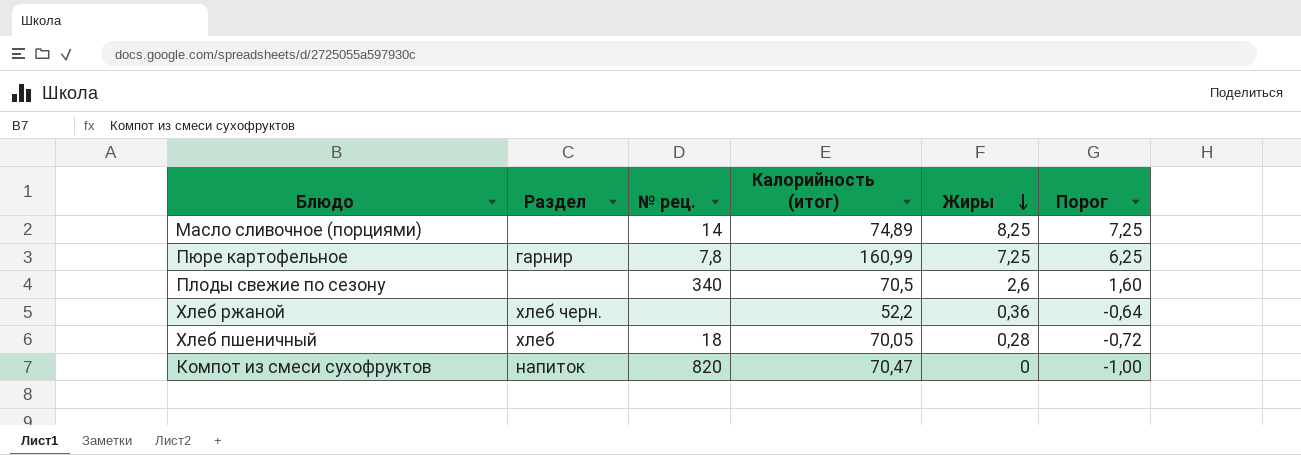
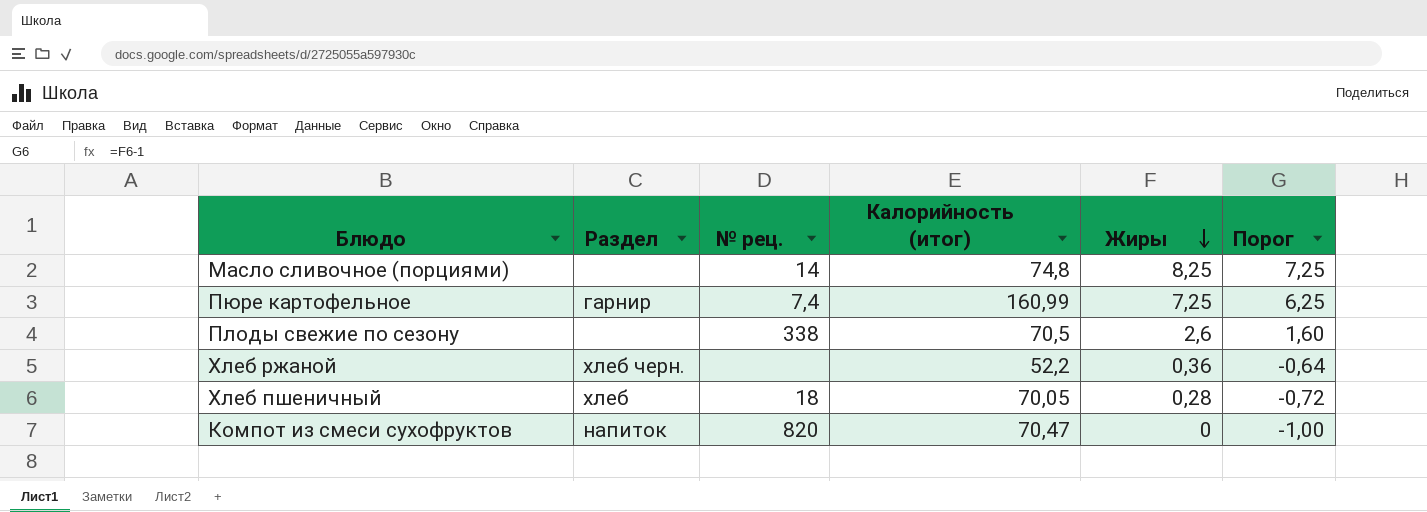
Масло сливочное (порциями) | Калорийность (итог): 74,89 -> 74,8
Пюре картофельное | № рец.: 7,8 -> 7,4
Плоды свежие по сезону | № рец.: 340 -> 338

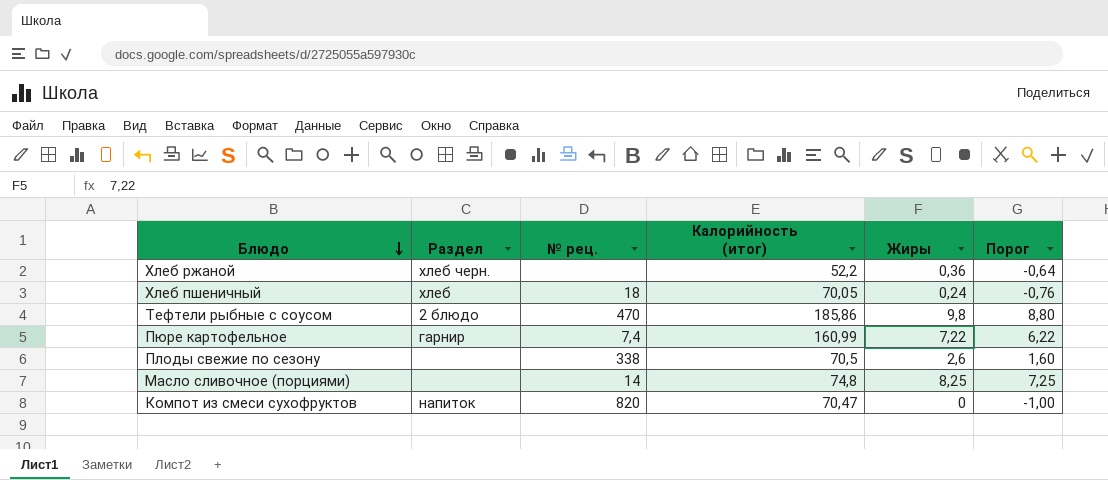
row order: Жиры descending -> Блюдо descending
Хлеб пшеничный | Жиры: 0,28 -> 0,24
Хлеб пшеничный | Порог: -0,72 -> -0,76
row Тефтели рыбные с соусом: none -> 2 блюдо | 470 | 185,86 | 9,8 | 8,80
Пюре картофельное | Жиры: 7,25 -> 7,22
Пюре картофельное | Порог: 6,25 -> 6,22

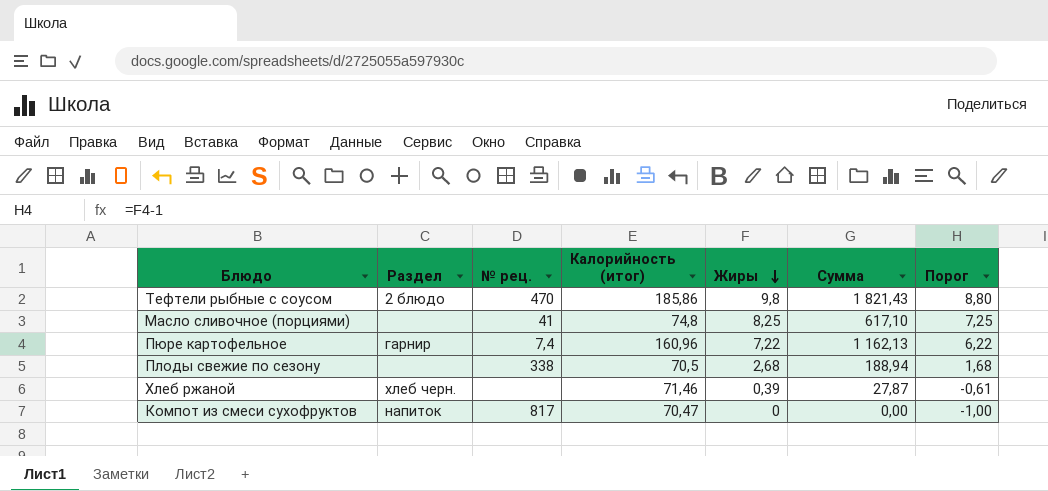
row order: Блюдо descending -> Жиры descending
column Сумма | formula: none -> [Калорийность (итог)] * [Жиры]
row Хлеб пшеничный: хлеб | 18 | 70,05 | 0,24 | -0,76 -> none
Масло сливочное (порциями) | № рец.: 14 -> 41
Пюре картофельное | Калорийность (итог): 160,99 -> 160,96
Плоды свежие по сезону | Жиры: 2,6 -> 2,68
Плоды свежие по сезону | Порог: 1,60 -> 1,68
Хлеб ржаной | Калорийность (итог): 52,2 -> 71,46
Хлеб ржаной | Жиры: 0,36 -> 0,39
Хлеб ржаной | Порог: -0,64 -> -0,61
Компот из смеси сухофруктов | № рец.: 820 -> 817

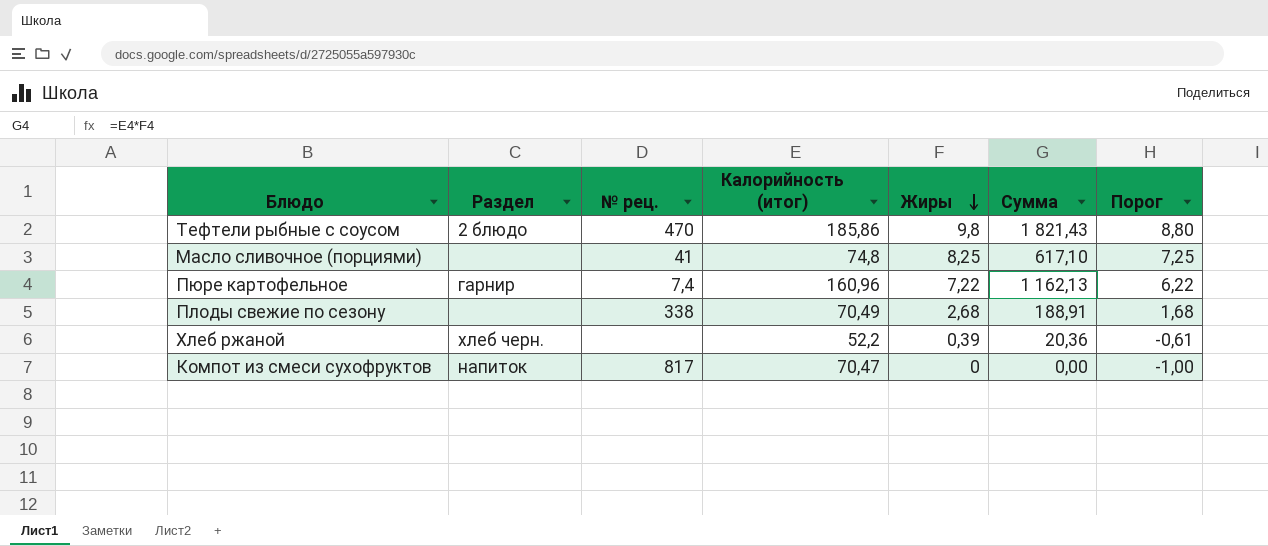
Плоды свежие по сезону | Калорийность (итог): 70,5 -> 70,49
Плоды свежие по сезону | Сумма: 188,94 -> 188,91
Хлеб ржаной | Калорийность (итог): 71,46 -> 52,2
Хлеб ржаной | Сумма: 27,87 -> 20,36

